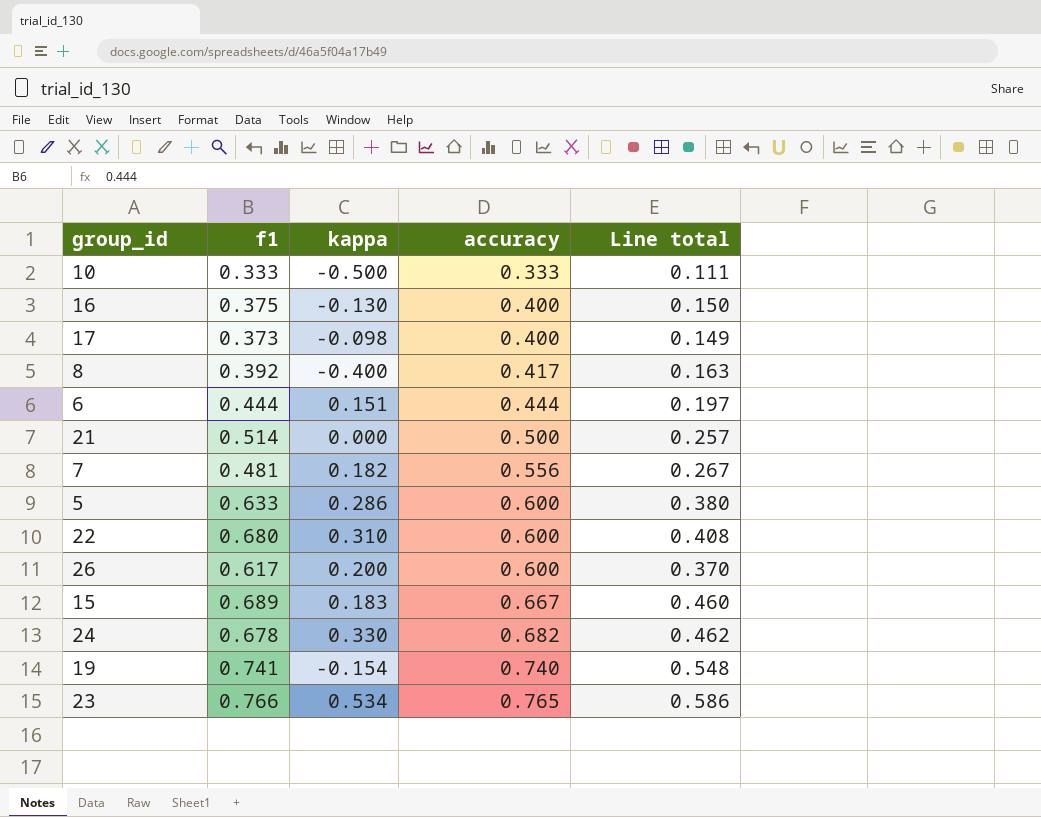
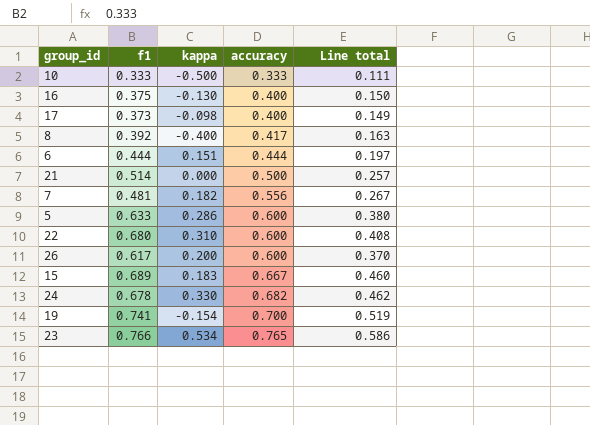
19 | accuracy: 0.740 -> 0.700
19 | Line total: 0.548 -> 0.519

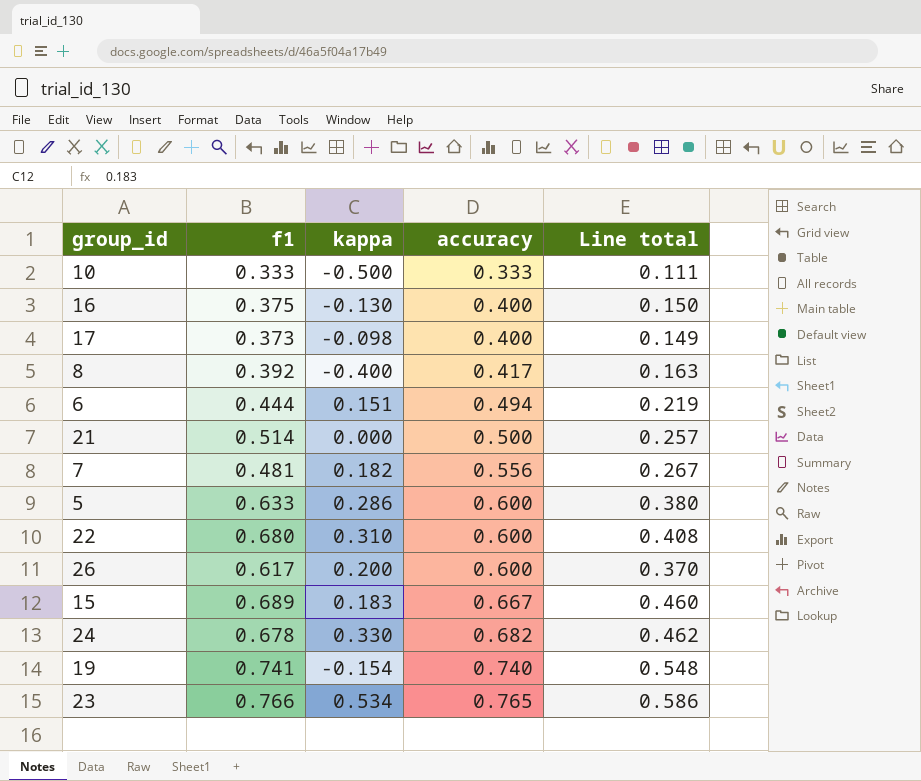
6 | accuracy: 0.444 -> 0.494
6 | Line total: 0.197 -> 0.219
19 | accuracy: 0.700 -> 0.740
19 | Line total: 0.519 -> 0.548

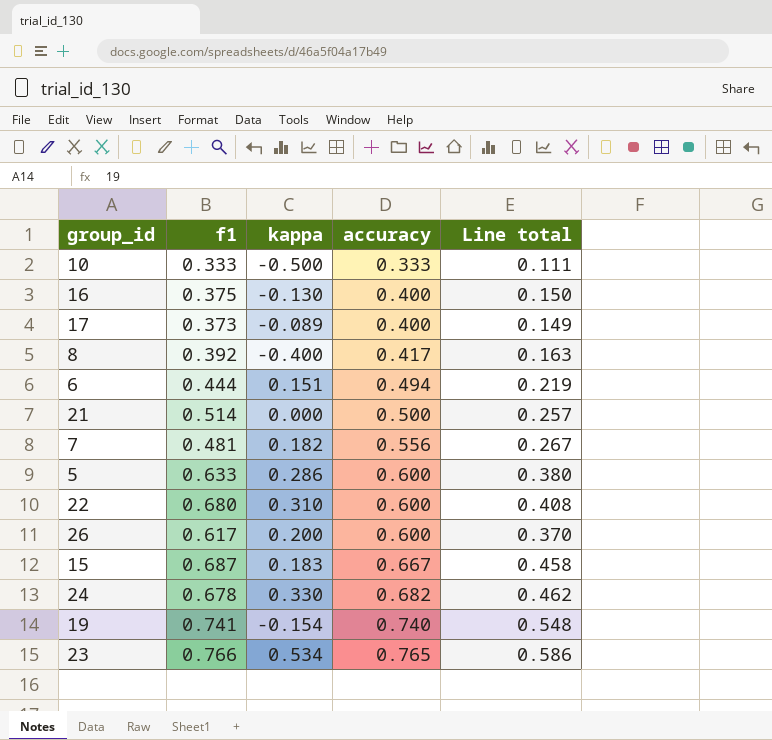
17 | kappa: -0.098 -> -0.089
15 | f1: 0.689 -> 0.687
15 | Line total: 0.460 -> 0.458

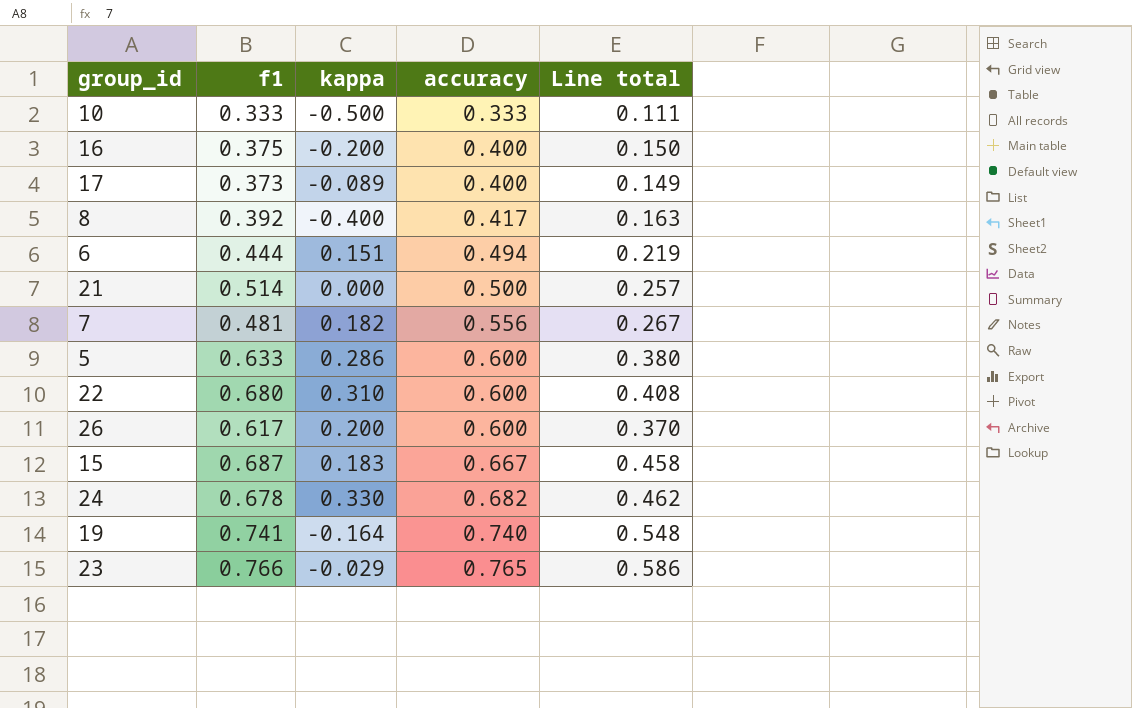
16 | kappa: -0.130 -> -0.200
19 | kappa: -0.154 -> -0.164
23 | kappa: 0.534 -> -0.029

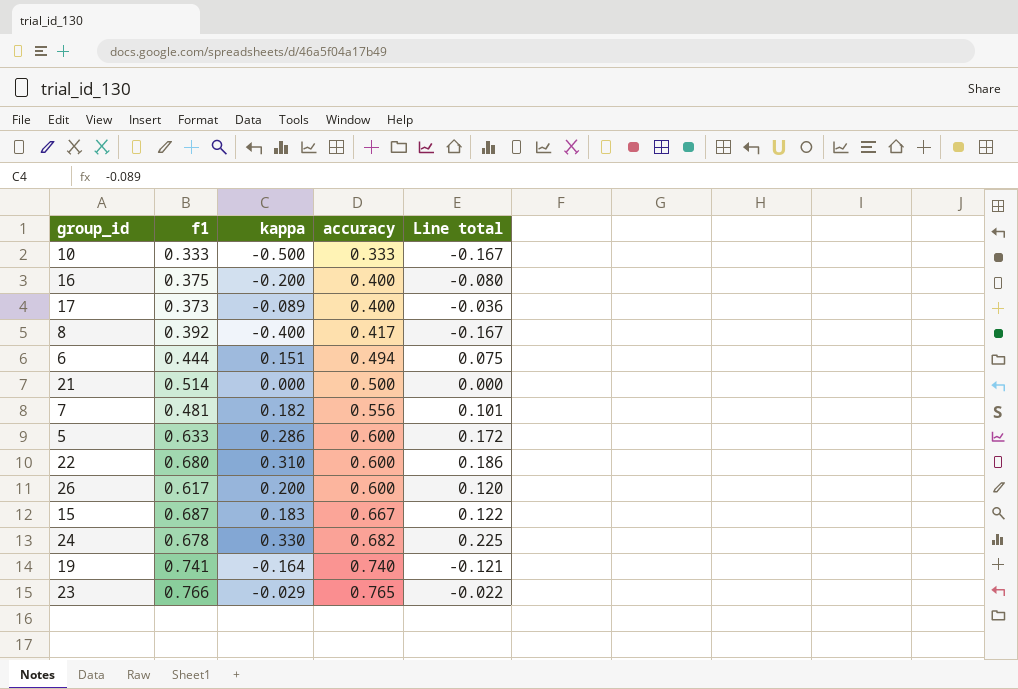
column Line total | formula: [f1] * [accuracy] -> [kappa] * [accuracy]

